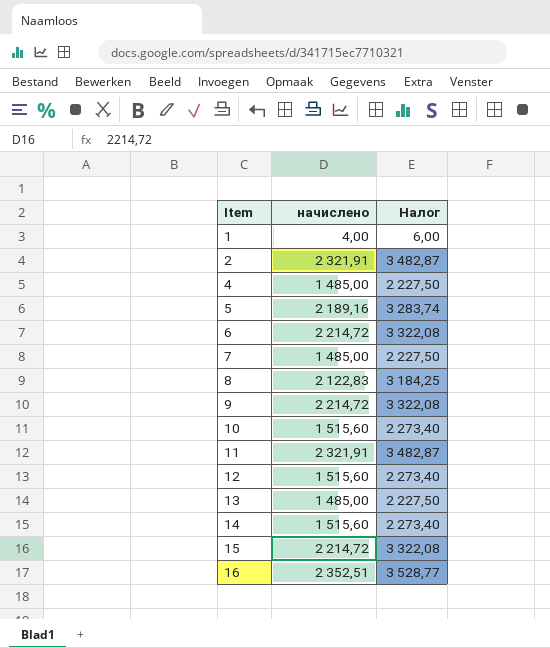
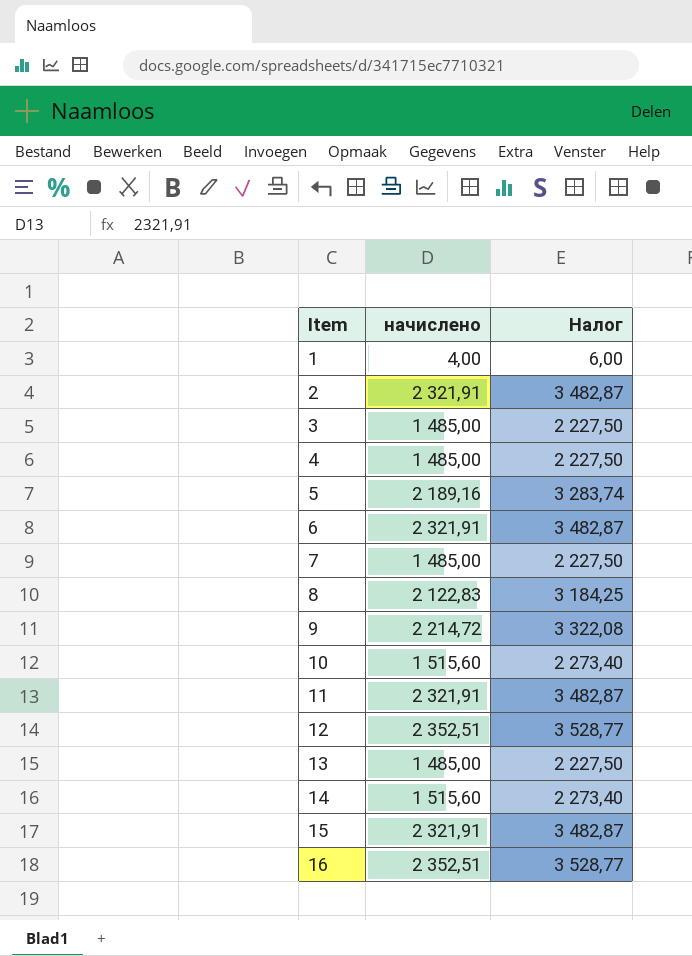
row 3: none -> 1 485,00 | 2 227,50
6 | начислено: 2 214,72 -> 2 321,91
6 | Налог: 3 322,08 -> 3 482,87
12 | начислено: 1 515,60 -> 2 352,51
12 | Налог: 2 273,40 -> 3 528,77
15 | начислено: 2 214,72 -> 2 321,91
15 | Налог: 3 322,08 -> 3 482,87

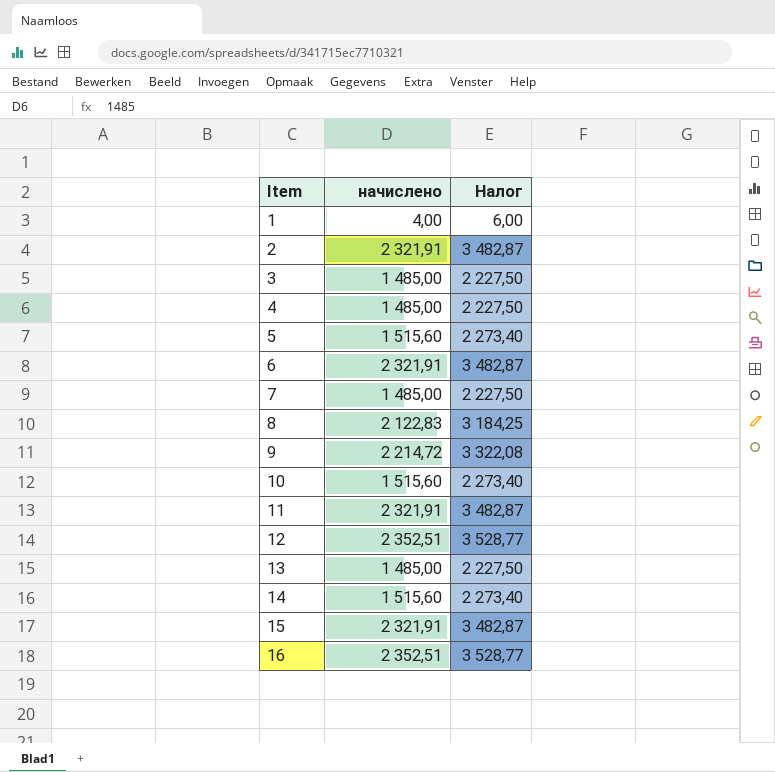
5 | начислено: 2 189,16 -> 1 515,60
5 | Налог: 3 283,74 -> 2 273,40

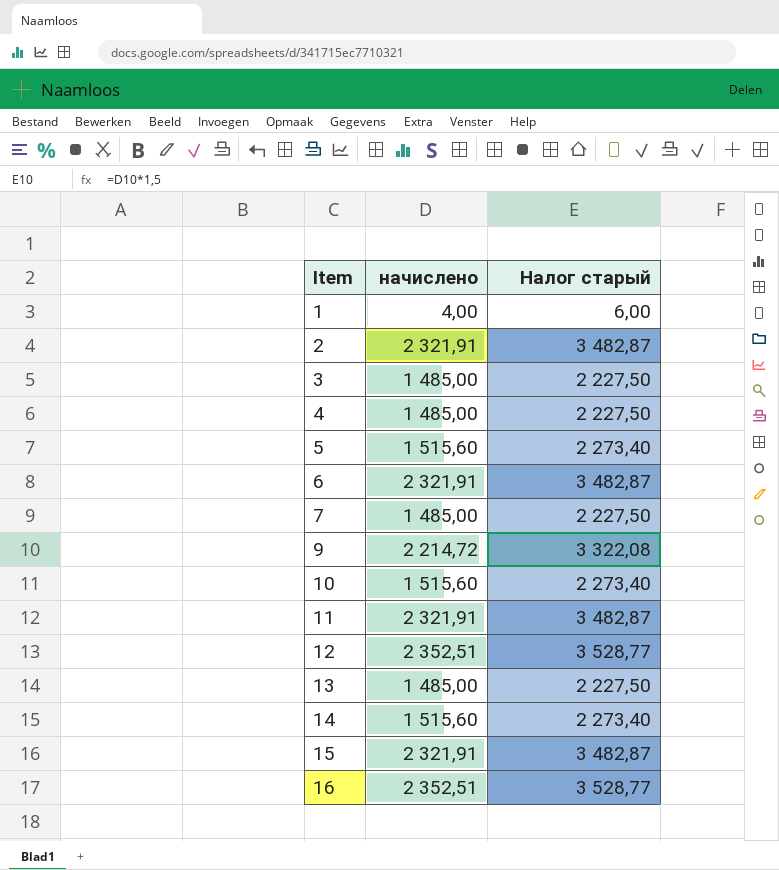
column name: Налог -> Налог старый
row 8: 2 122,83 | 3 184,25 -> none

